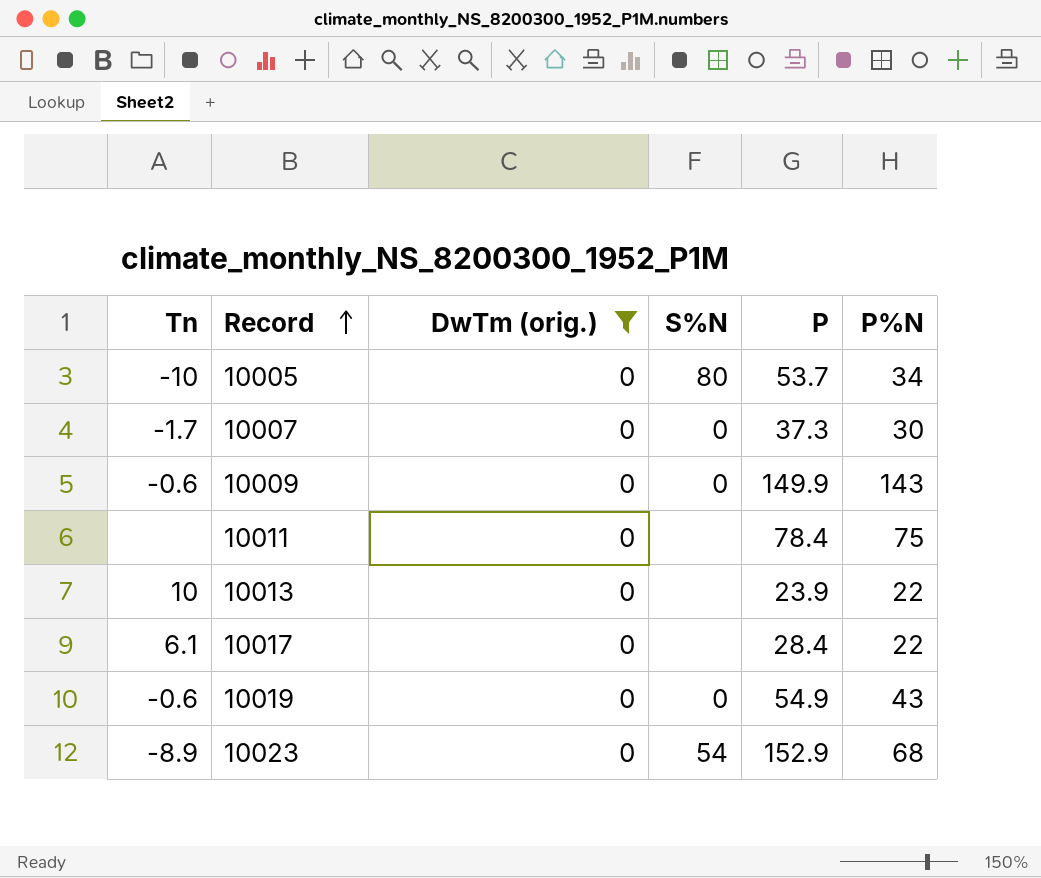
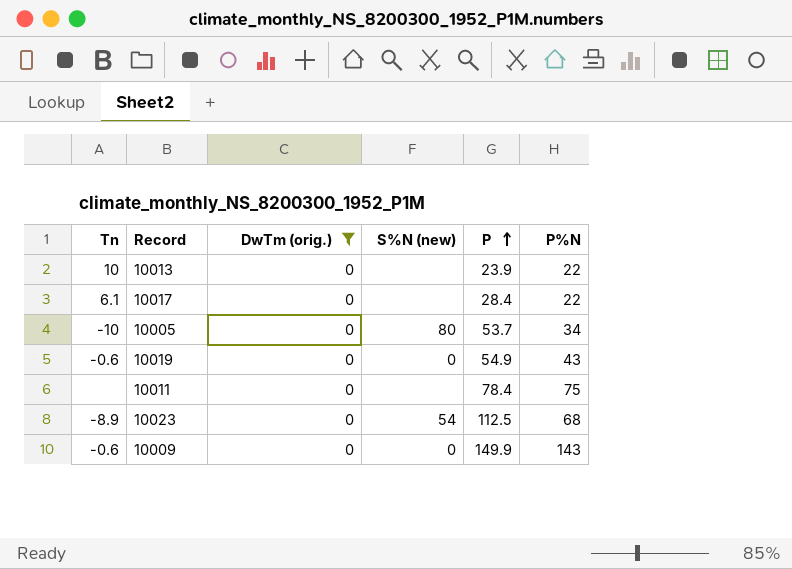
row order: Record ascending -> P ascending
column name: S%N -> S%N (new)
row 10007: -1.7 | 0 | 0 | 37.3 | 30 -> none
10023 | P: 152.9 -> 112.5

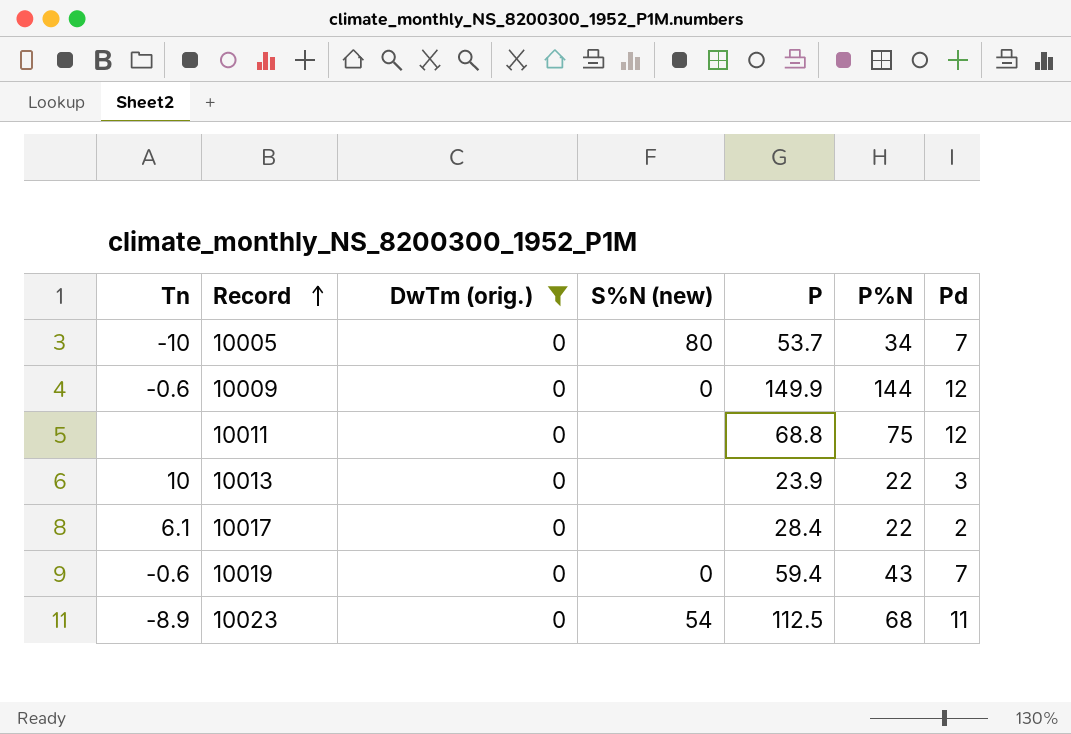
row order: P ascending -> Record ascending
column Pd | position: none -> 7
10009 | P%N: 143 -> 144
10011 | P: 78.4 -> 68.8
10019 | P: 54.9 -> 59.4

